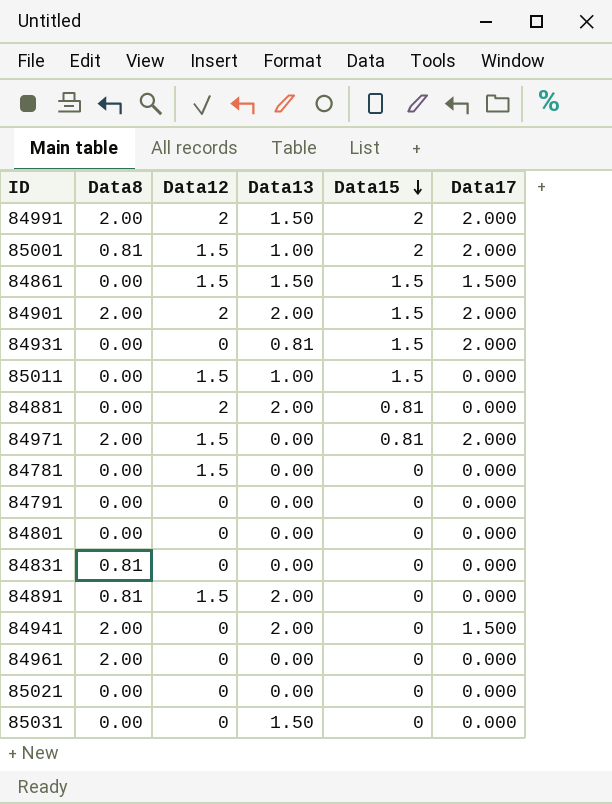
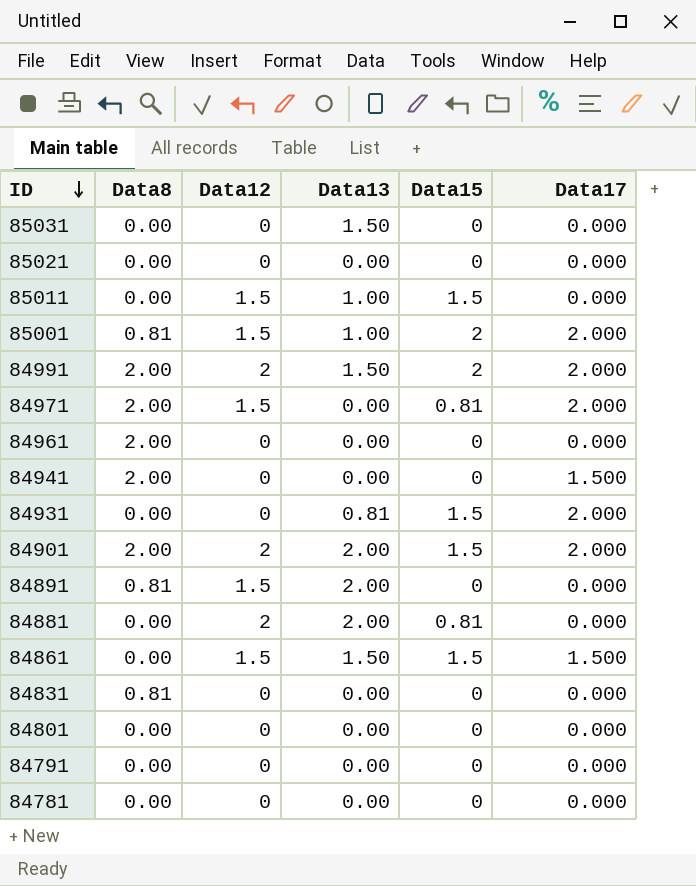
row order: Data15 descending -> ID descending
84941 | Data13: 2.00 -> 0.00
84781 | Data12: 1.5 -> 0

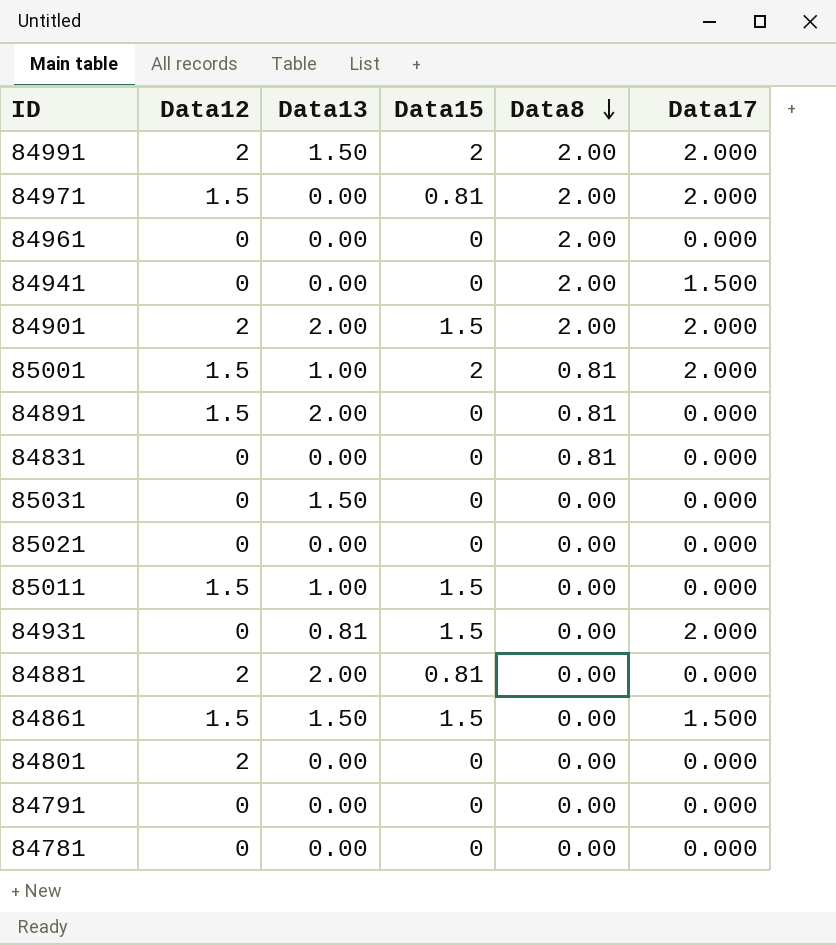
row order: ID descending -> Data8 descending
column Data8 | position: 2 -> 5
84801 | Data12: 0 -> 2

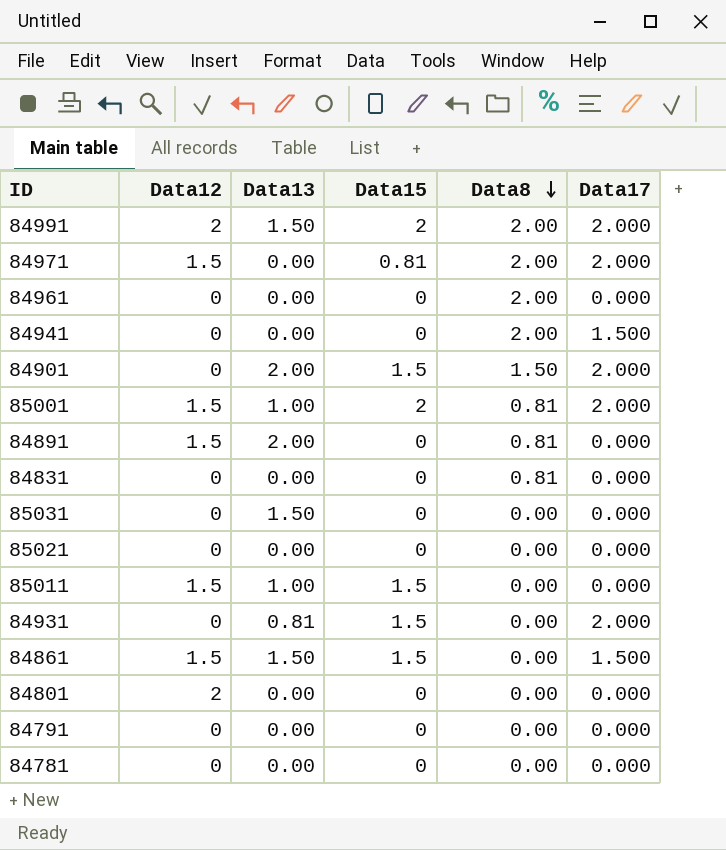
row 84881: 2 | 2.00 | 0.81 | 0.00 | 0.000 -> none
84901 | Data12: 2 -> 0
84901 | Data8: 2.00 -> 1.50

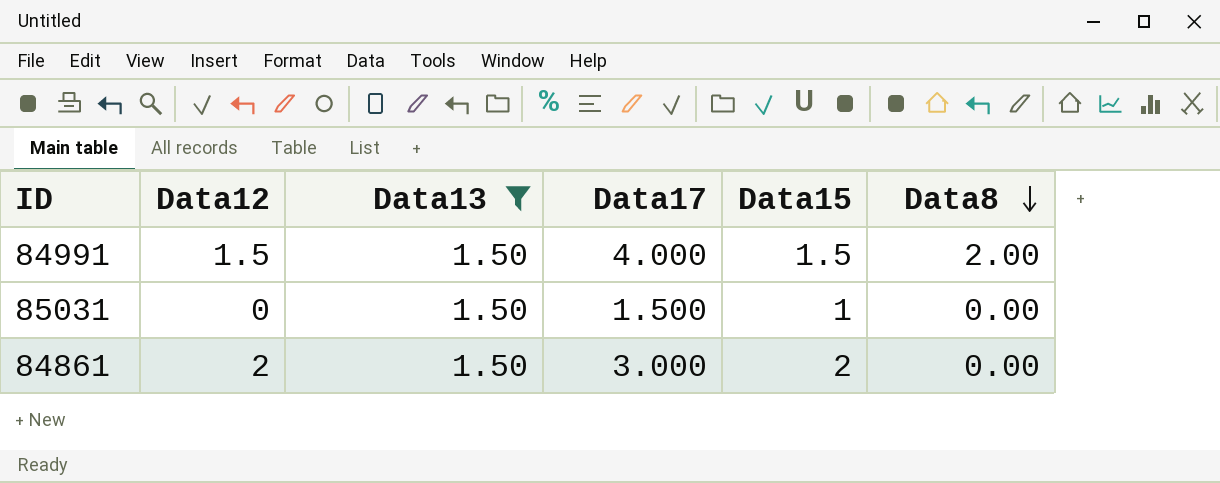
filter: none -> Data13 = 1.50
column Data17 | position: 6 -> 4
84991 | Data12: 2 -> 1.5
84991 | Data17: 2.000 -> 4.000
84991 | Data15: 2 -> 1.5
85031 | Data17: 0.000 -> 1.500
85031 | Data15: 0 -> 1
84861 | Data12: 1.5 -> 2
84861 | Data17: 1.500 -> 3.000
84861 | Data15: 1.5 -> 2

